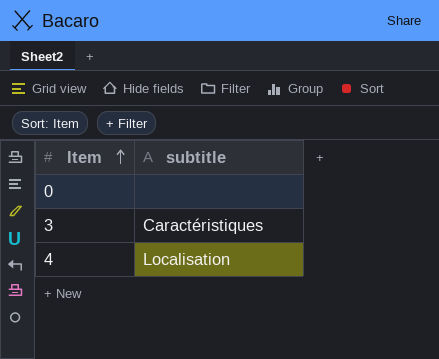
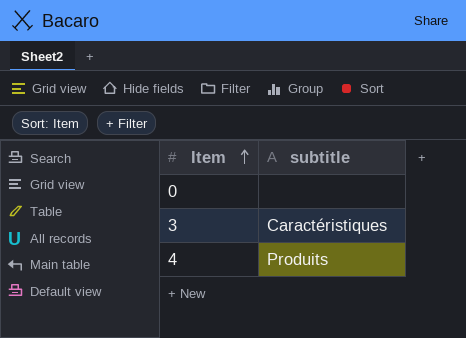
4 | subtitle: Localisation -> Produits

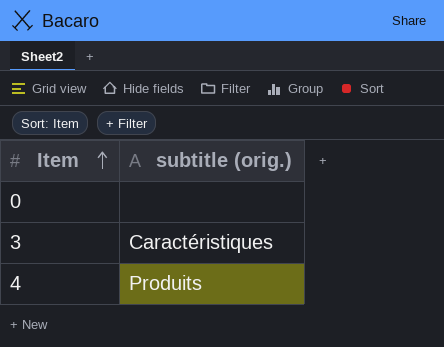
column name: subtitle -> subtitle (orig.)

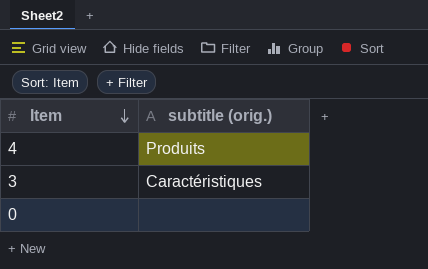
row order: Item ascending -> Item descending

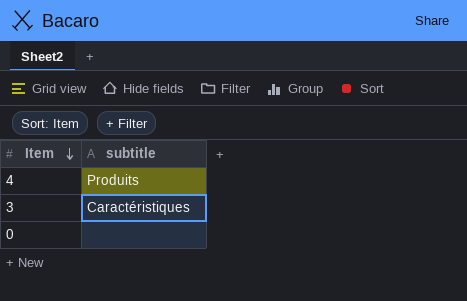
column name: subtitle (orig.) -> subtitle

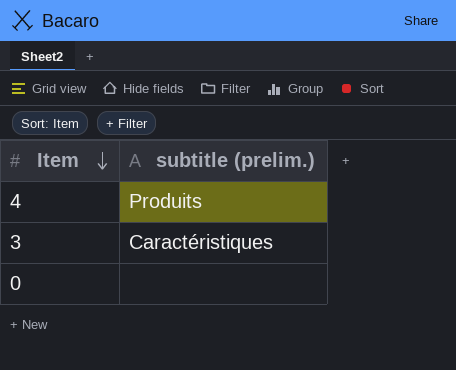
column name: subtitle -> subtitle (prelim.)

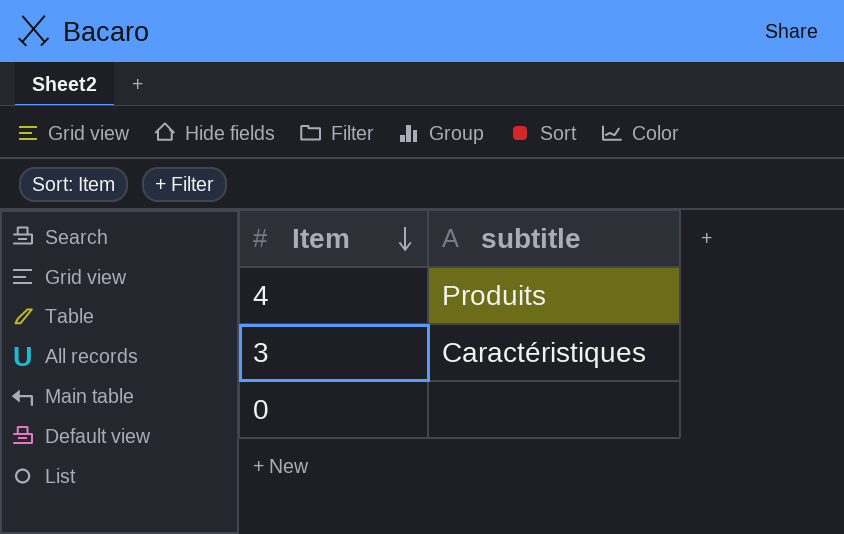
column name: subtitle (prelim.) -> subtitle

